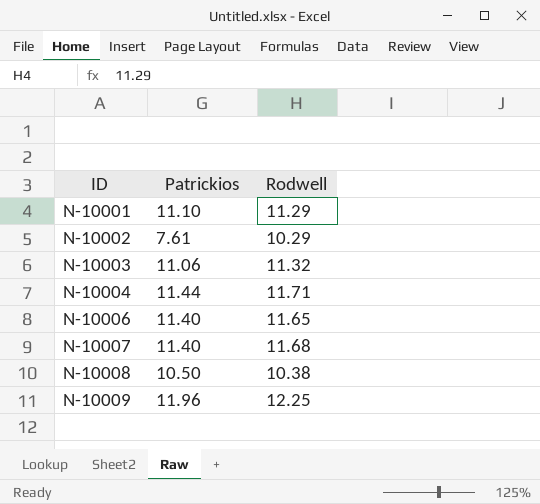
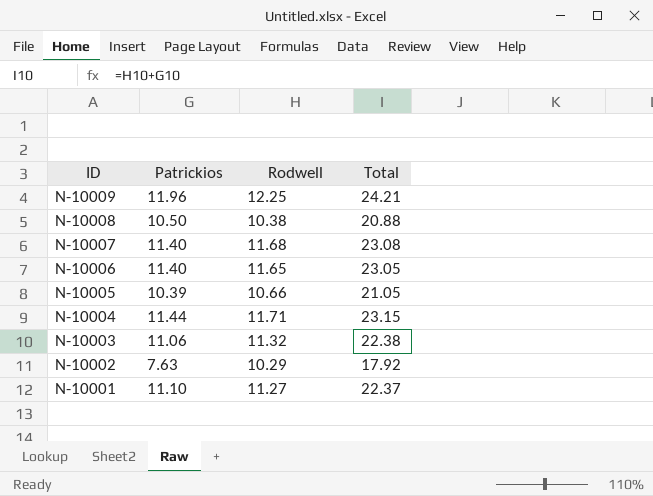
row order: ID ascending -> ID descending
column Total | formula: none -> [Patrickios] + [Rodwell]
row N-10005: none -> 10.39 | 10.66 | 21.05
N-10002 | Patrickios: 7.61 -> 7.63
N-10001 | Rodwell: 11.29 -> 11.27

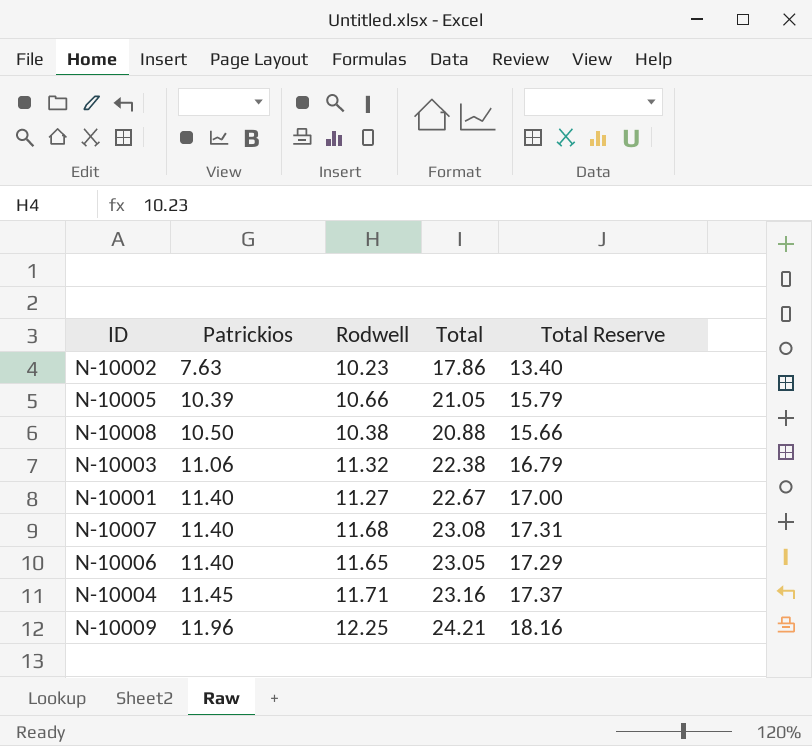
row order: ID descending -> Patrickios ascending
column Total Reserve | formula: none -> [Total] * 0.75
N-10002 | Rodwell: 10.29 -> 10.23
N-10002 | Total: 17.92 -> 17.86
N-10001 | Patrickios: 11.10 -> 11.40
N-10001 | Total: 22.37 -> 22.67
N-10004 | Patrickios: 11.44 -> 11.45
N-10004 | Total: 23.15 -> 23.16

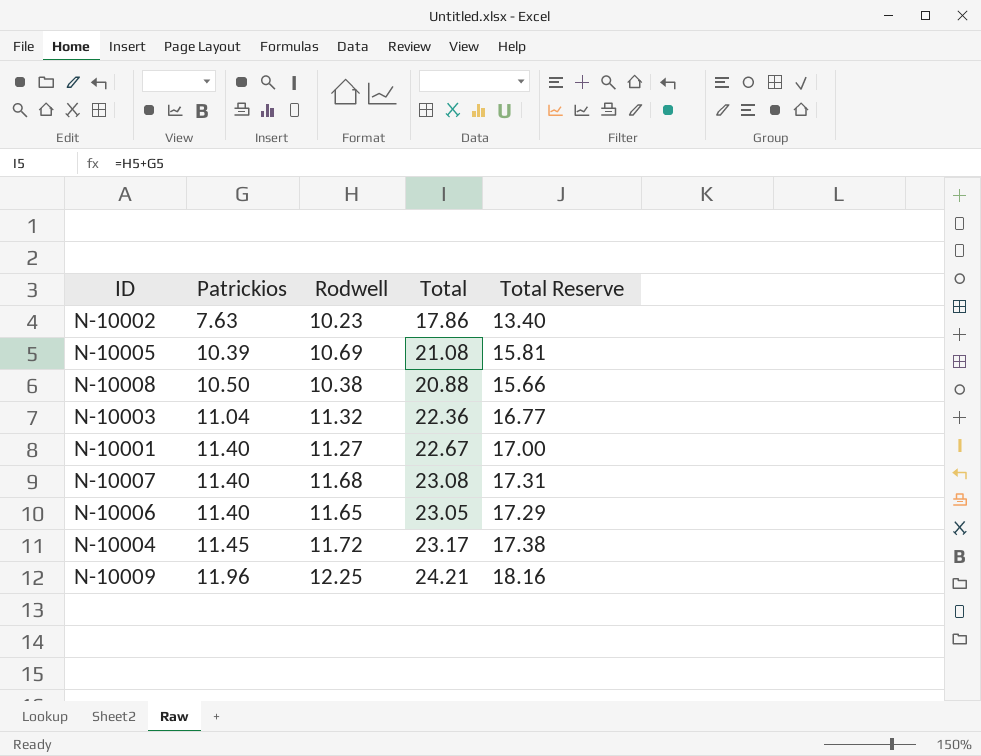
N-10005 | Rodwell: 10.66 -> 10.69
N-10005 | Total: 21.05 -> 21.08
N-10005 | Total Reserve: 15.79 -> 15.81
N-10003 | Patrickios: 11.06 -> 11.04
N-10003 | Total: 22.38 -> 22.36
N-10003 | Total Reserve: 16.79 -> 16.77
N-10004 | Rodwell: 11.71 -> 11.72
N-10004 | Total: 23.16 -> 23.17
N-10004 | Total Reserve: 17.37 -> 17.38

